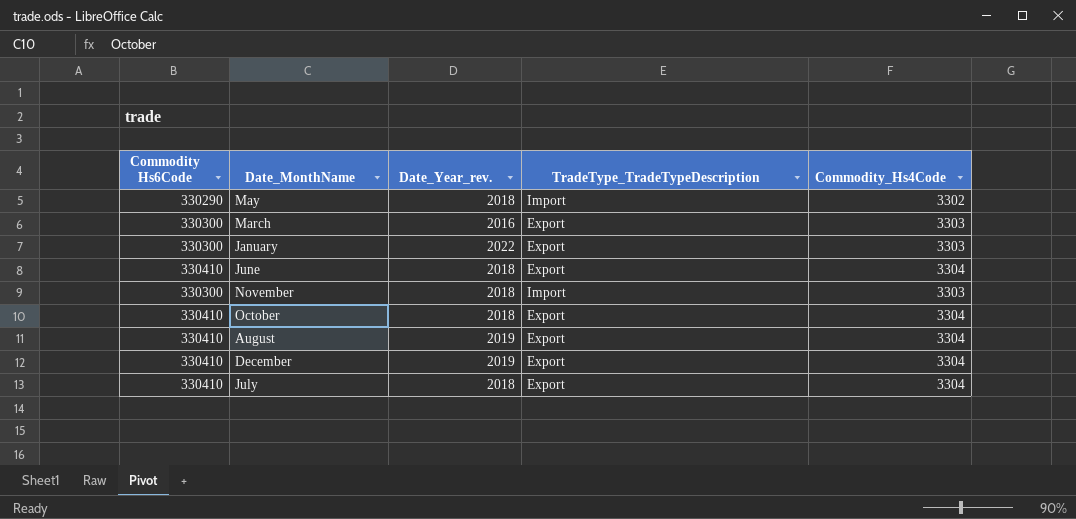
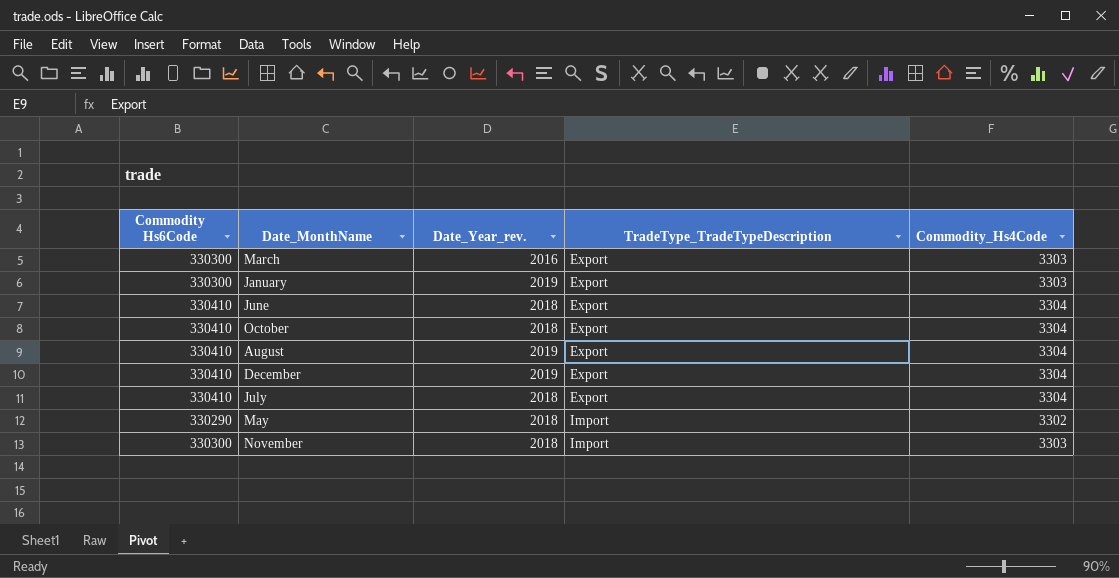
row order: none -> TradeType_TradeTypeDescription ascending
January | Date_Year_rev.: 2022 -> 2019

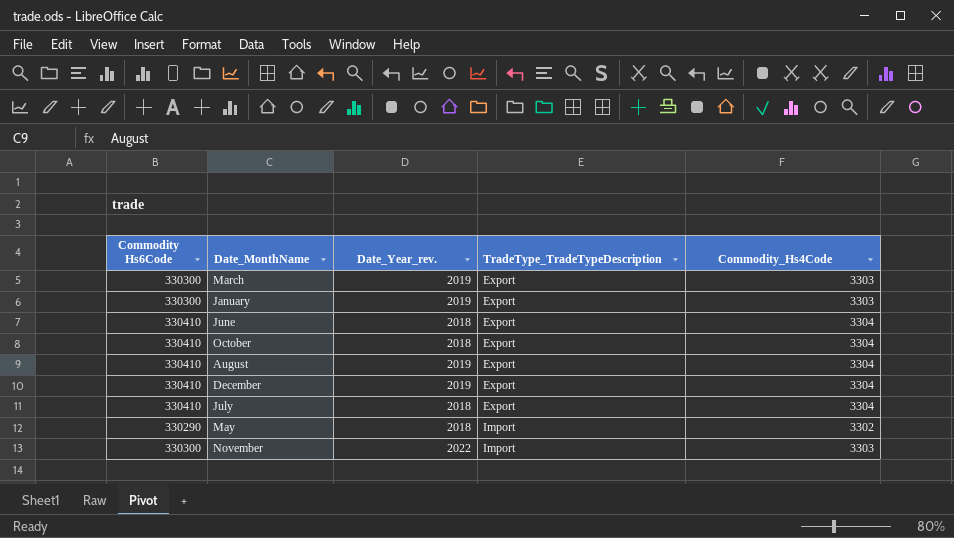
March | Date_Year_rev.: 2016 -> 2019
November | Date_Year_rev.: 2018 -> 2022

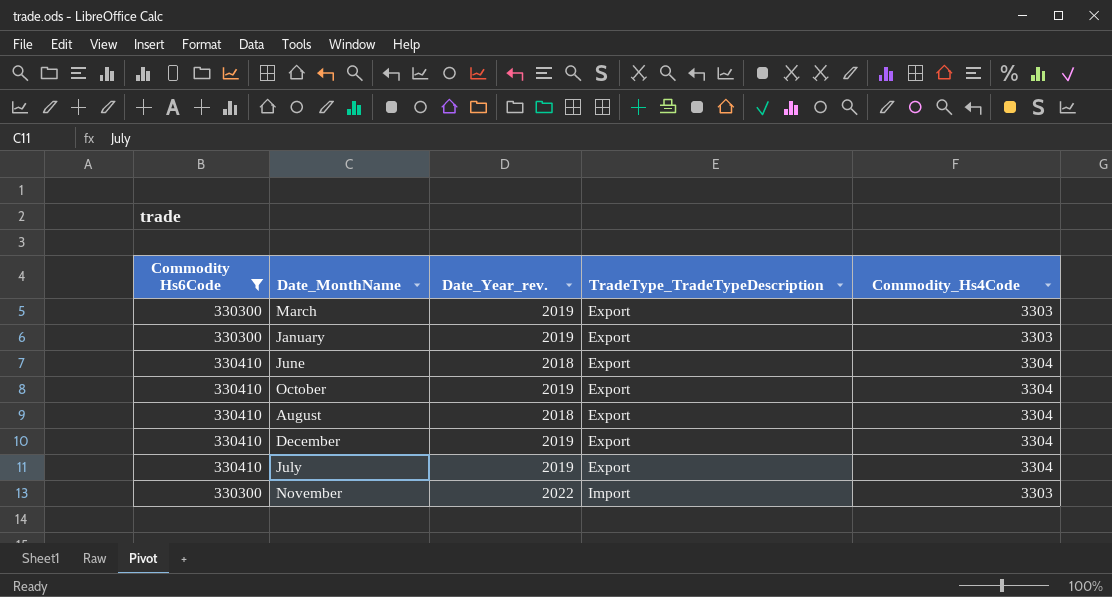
filter: none -> Commodity Hs6Code != 330290
October | Date_Year_rev.: 2018 -> 2019
August | Date_Year_rev.: 2019 -> 2018
July | Date_Year_rev.: 2018 -> 2019

